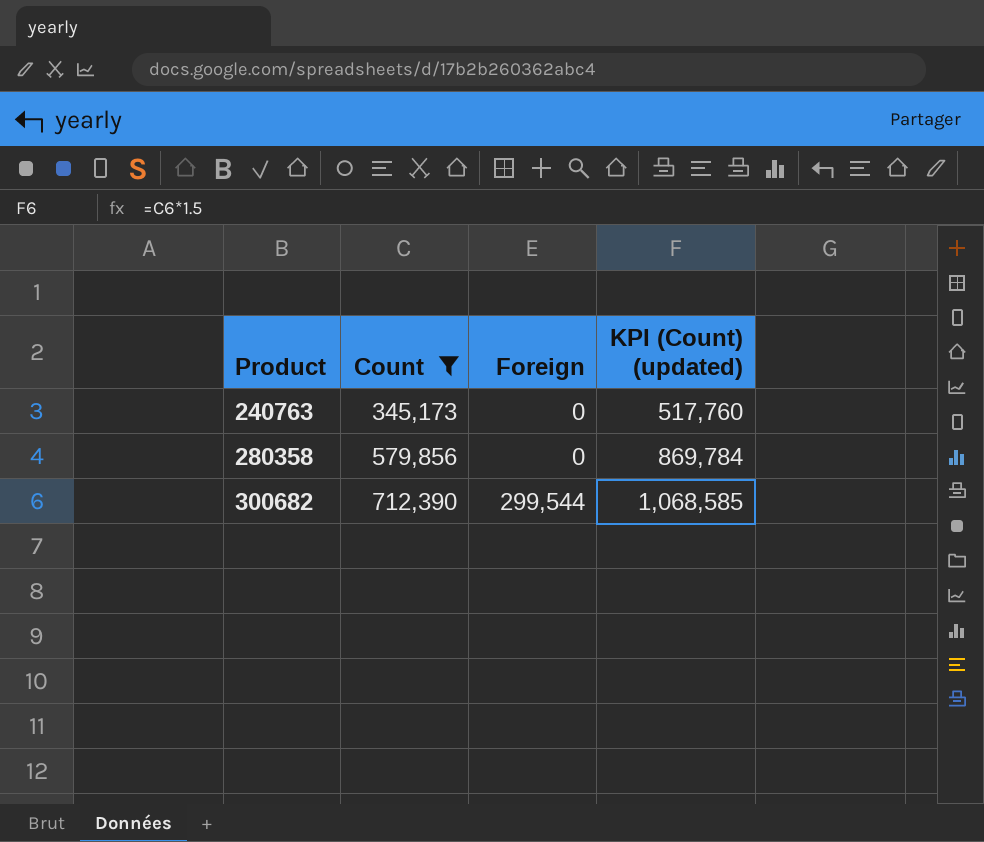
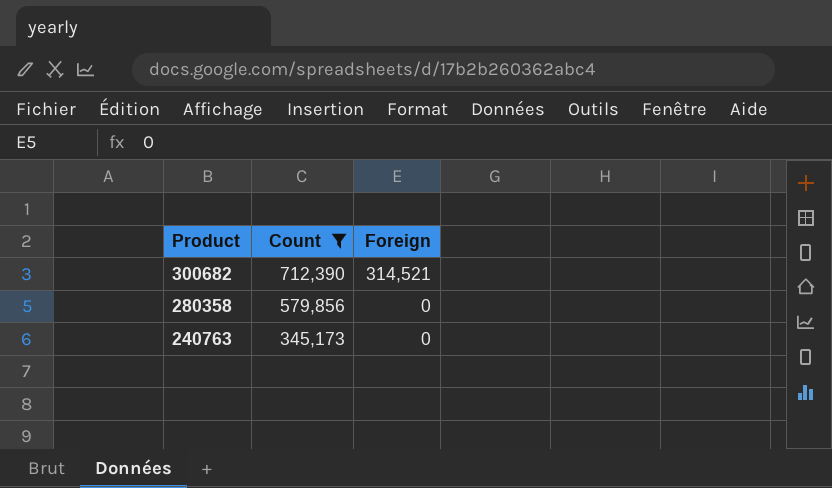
row order: Product ascending -> Product descending
column KPI (Count) (updated) | formula: [Count] * 1.5 -> none
300682 | Foreign: 299,544 -> 314,521

